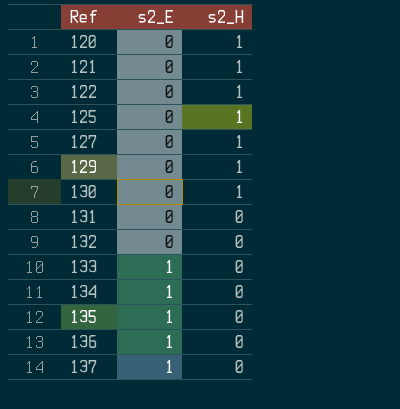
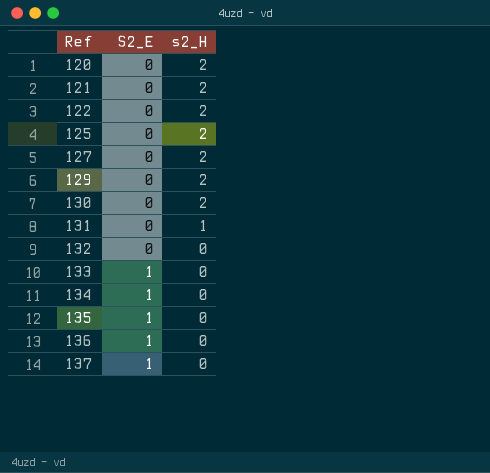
column name: s2_E -> S2_E
120 | s2_H: 1 -> 2
121 | s2_H: 1 -> 2
122 | s2_H: 1 -> 2
125 | s2_H: 1 -> 2
127 | s2_H: 1 -> 2
129 | s2_H: 1 -> 2
130 | s2_H: 1 -> 2
131 | s2_H: 0 -> 1

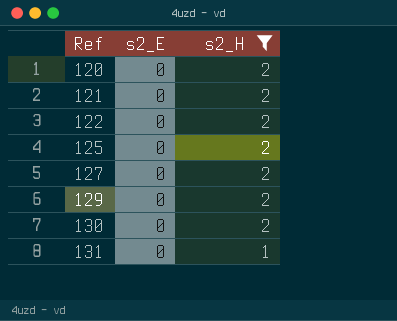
filter: none -> s2_H != 0
column name: S2_E -> s2_E

